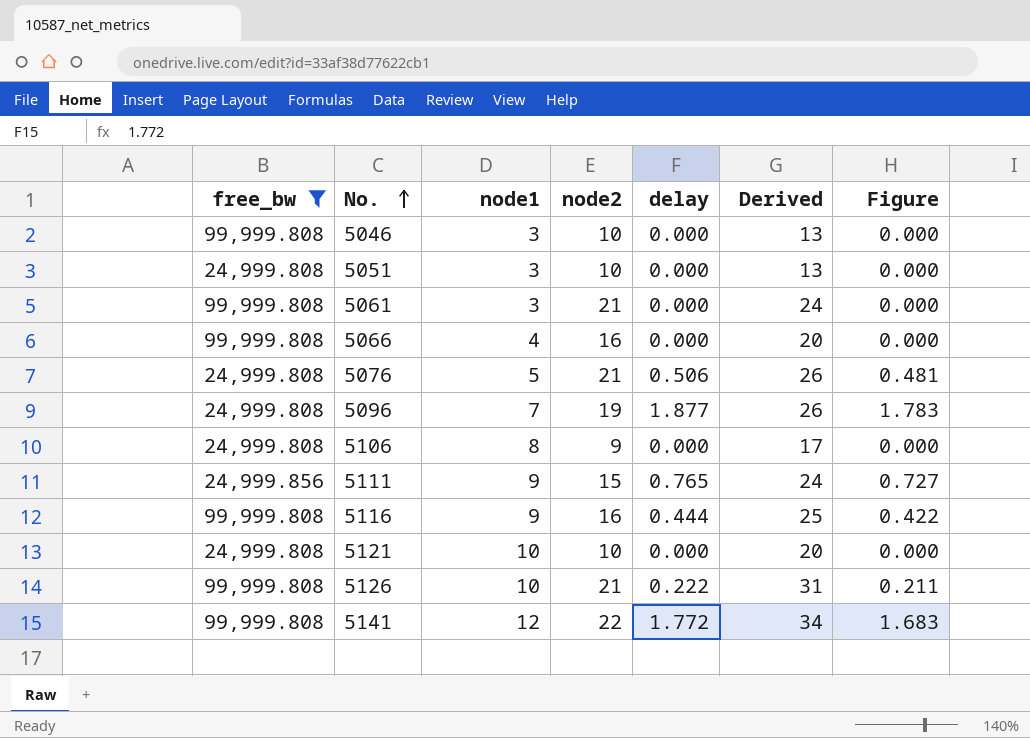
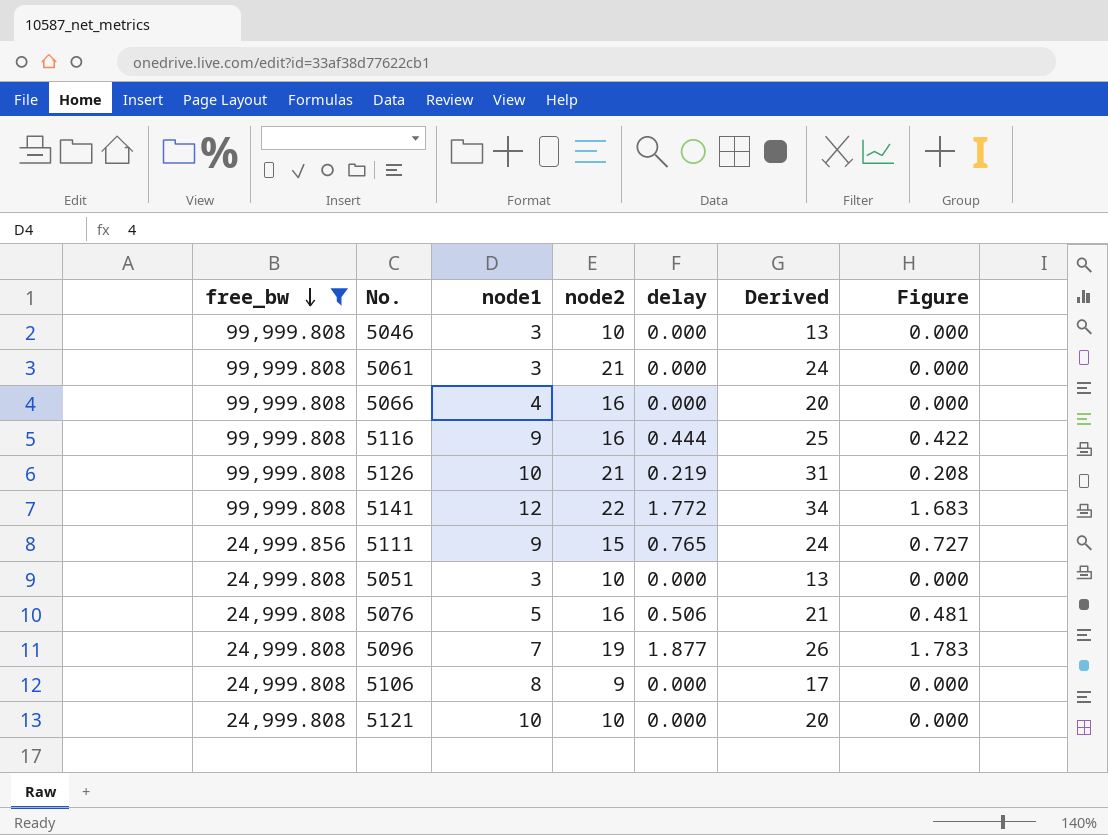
row order: No. ascending -> free_bw descending
5126 | delay: 0.222 -> 0.219
5126 | Figure: 0.211 -> 0.208
5076 | node2: 21 -> 16
5076 | Derived: 26 -> 21

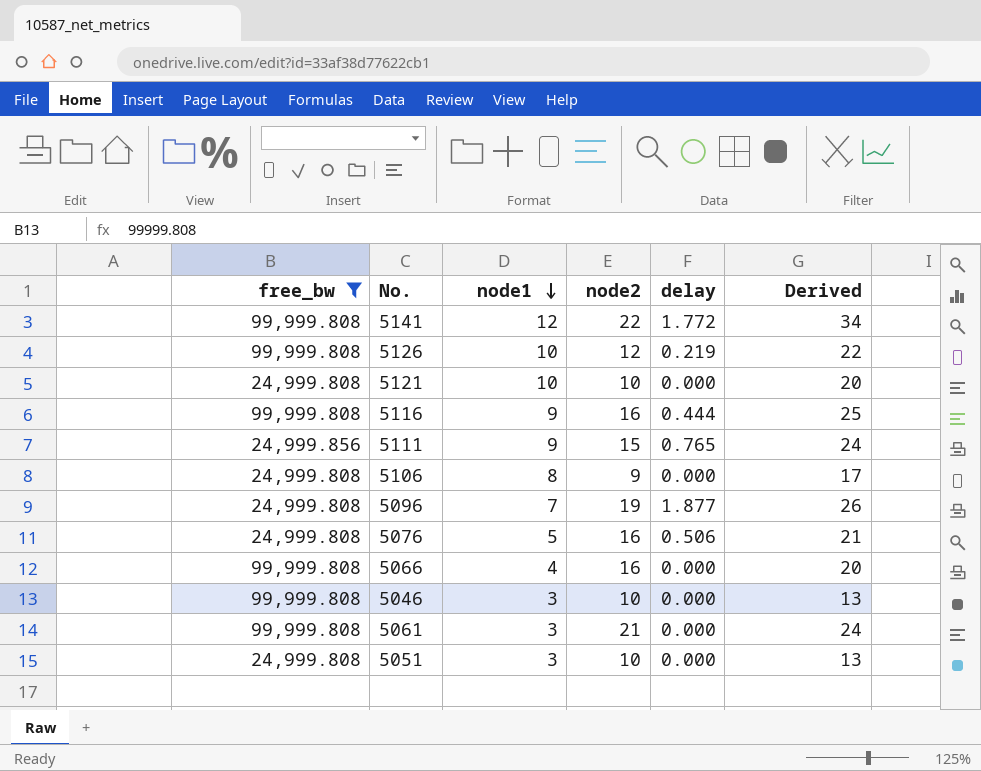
row order: free_bw descending -> node1 descending
column Figure | formula: [delay] * 0.95 -> none
5126 | node2: 21 -> 12
5126 | Derived: 31 -> 22

